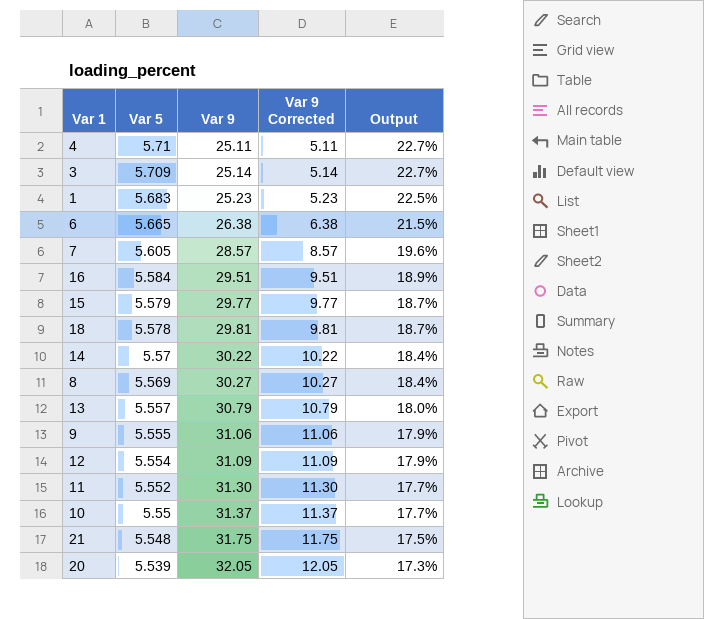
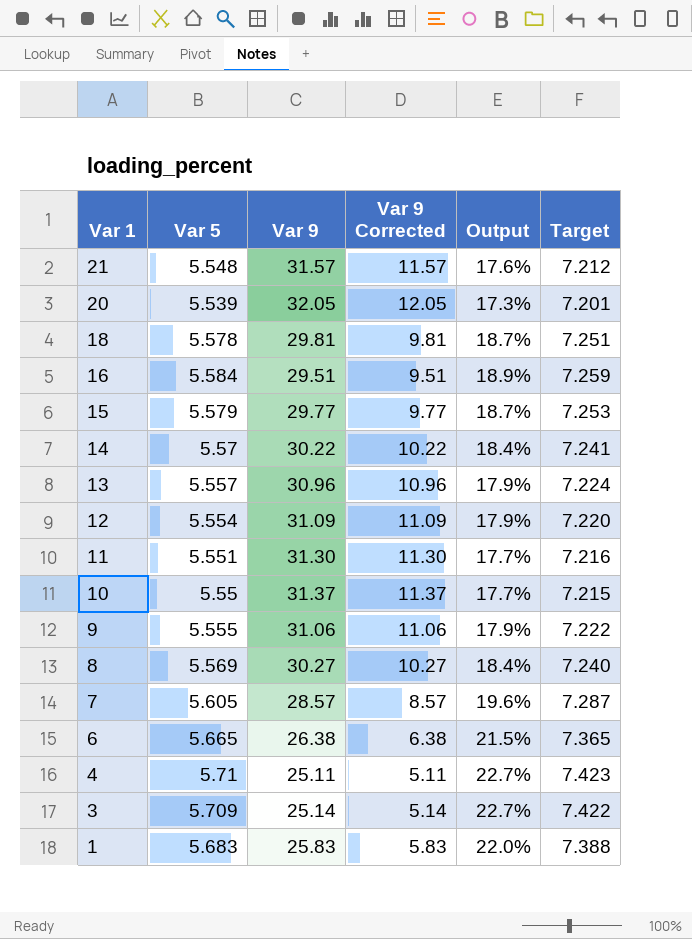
row order: Var 5 descending -> Var 1 descending
column Target | formula: none -> [Var 5] * 1.3
21 | Var 9: 31.75 -> 31.57
21 | Var 9 Corrected: 11.75 -> 11.57
21 | Output: 17.5% -> 17.6%
13 | Var 9: 30.79 -> 30.96
13 | Var 9 Corrected: 10.79 -> 10.96
13 | Output: 18.0% -> 17.9%
11 | Var 5: 5.552 -> 5.551
1 | Var 9: 25.23 -> 25.83
1 | Var 9 Corrected: 5.23 -> 5.83
1 | Output: 22.5% -> 22.0%

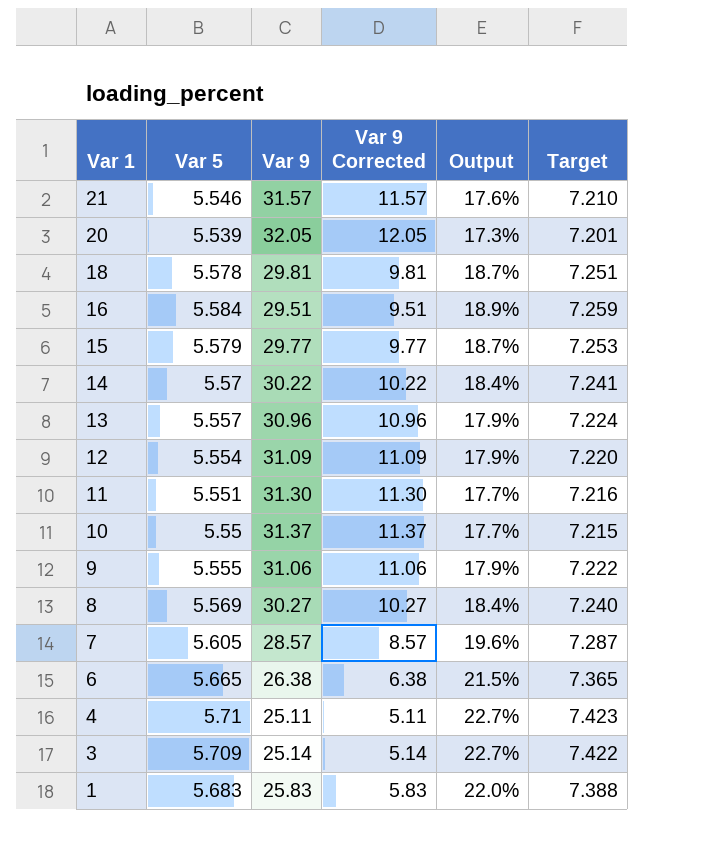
21 | Var 5: 5.548 -> 5.546
21 | Target: 7.212 -> 7.210

